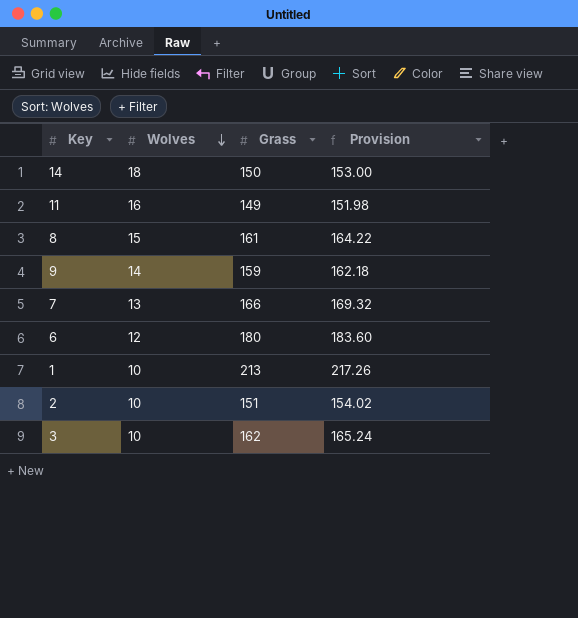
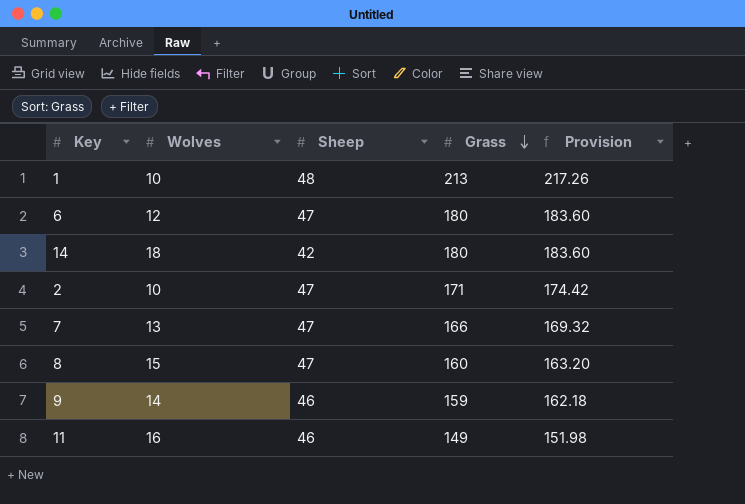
row order: Wolves descending -> Grass descending
column Sheep | position: none -> 3
row 3: 10 | 162 | 165.24 -> none
14 | Grass: 150 -> 180
14 | Provision: 153.00 -> 183.60
2 | Grass: 151 -> 171
2 | Provision: 154.02 -> 174.42
8 | Grass: 161 -> 160
8 | Provision: 164.22 -> 163.20

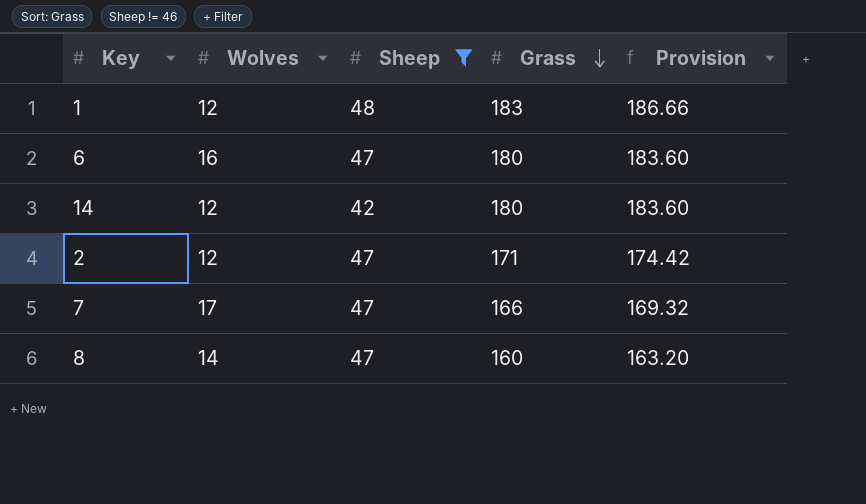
filter: none -> Sheep != 46
1 | Wolves: 10 -> 12
1 | Grass: 213 -> 183
1 | Provision: 217.26 -> 186.66
6 | Wolves: 12 -> 16
14 | Wolves: 18 -> 12
2 | Wolves: 10 -> 12
7 | Wolves: 13 -> 17
8 | Wolves: 15 -> 14

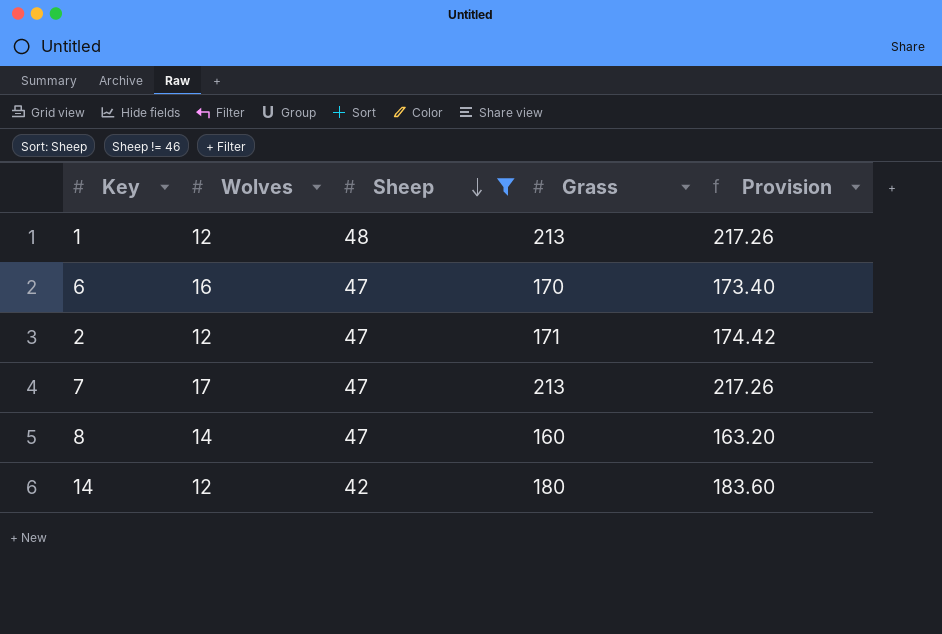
row order: Grass descending -> Sheep descending
1 | Grass: 183 -> 213
1 | Provision: 186.66 -> 217.26
6 | Grass: 180 -> 170
6 | Provision: 183.60 -> 173.40
7 | Grass: 166 -> 213
7 | Provision: 169.32 -> 217.26

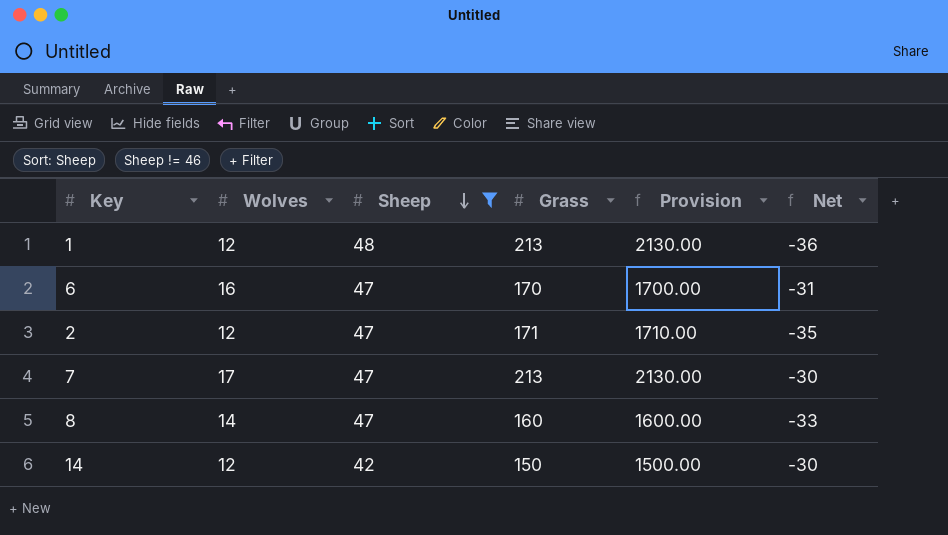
column Provision | formula: [Grass] * 1.02 -> [Grass] * 10
column Net | formula: none -> [Wolves] - [Sheep]
14 | Grass: 180 -> 150

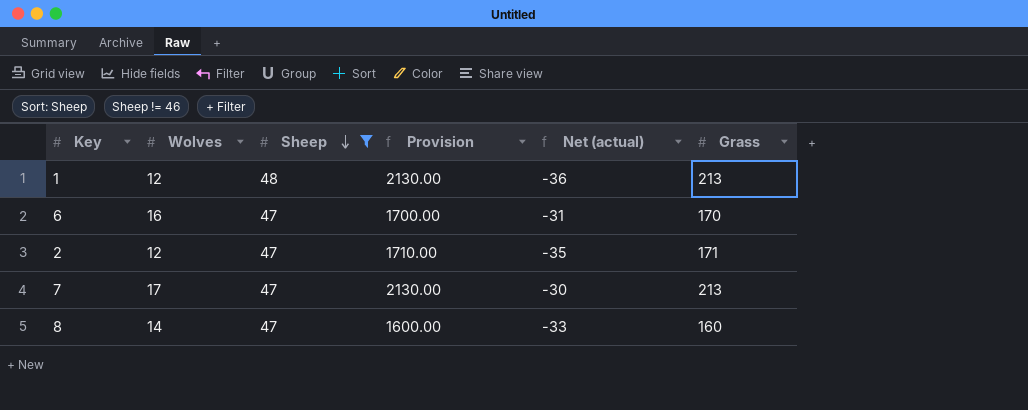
column name: Net -> Net (actual)
column Grass | position: 4 -> 6
row 14: 12 | 42 | 150 | 1500.00 | -30 -> none

